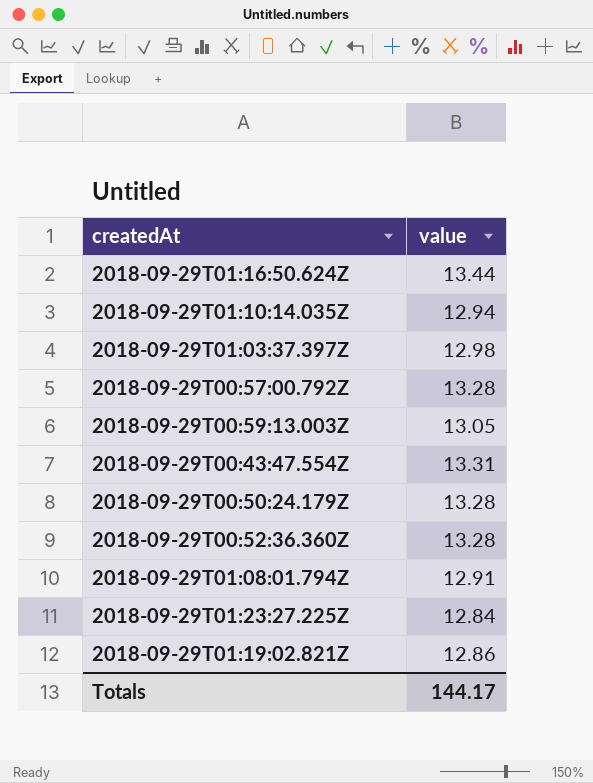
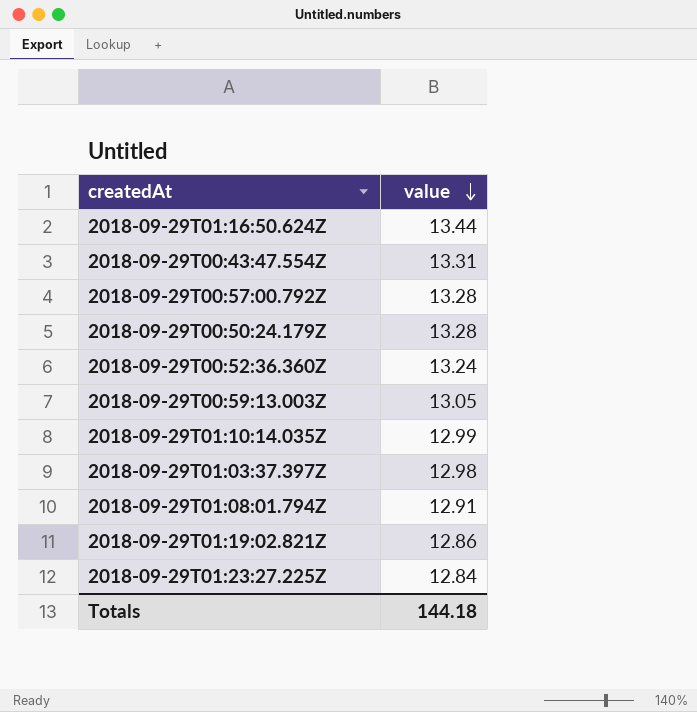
row order: none -> value descending
2018-09-29T00:52:36.360Z | value: 13.28 -> 13.24
2018-09-29T01:10:14.035Z | value: 12.94 -> 12.99
Totals | value: 144.17 -> 144.18

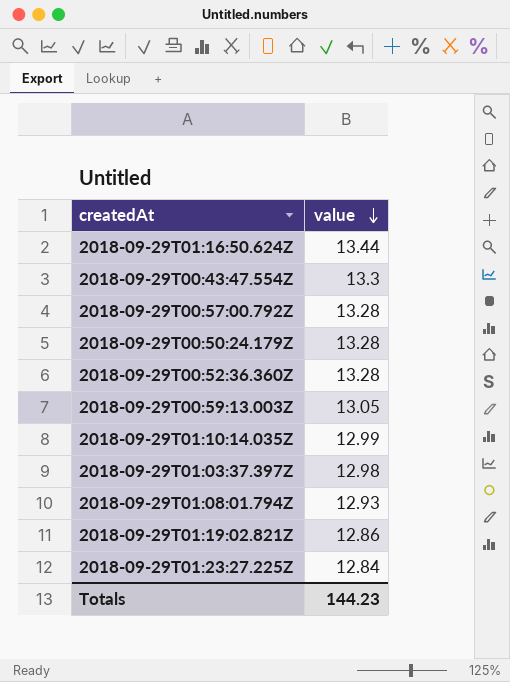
2018-09-29T00:43:47.554Z | value: 13.31 -> 13.3
2018-09-29T00:52:36.360Z | value: 13.24 -> 13.28
2018-09-29T01:08:01.794Z | value: 12.91 -> 12.93
Totals | value: 144.18 -> 144.23

